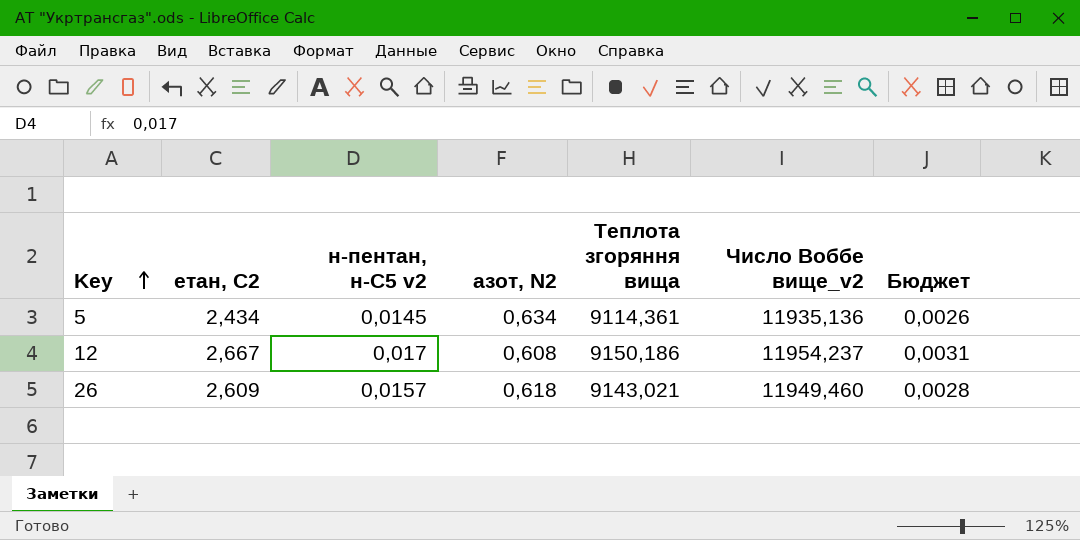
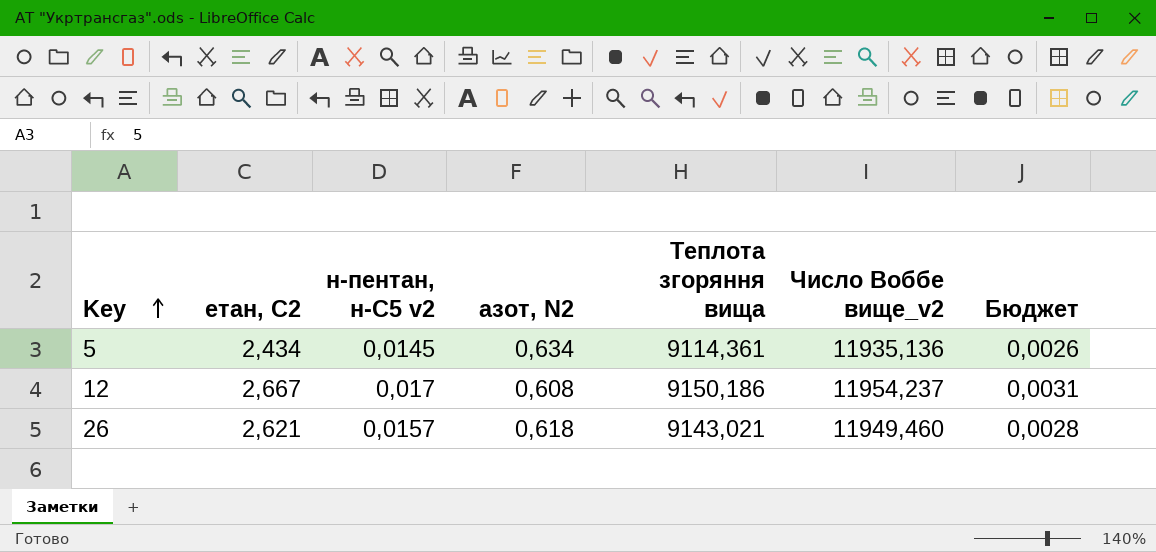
26 | етан, С2: 2,609 -> 2,621

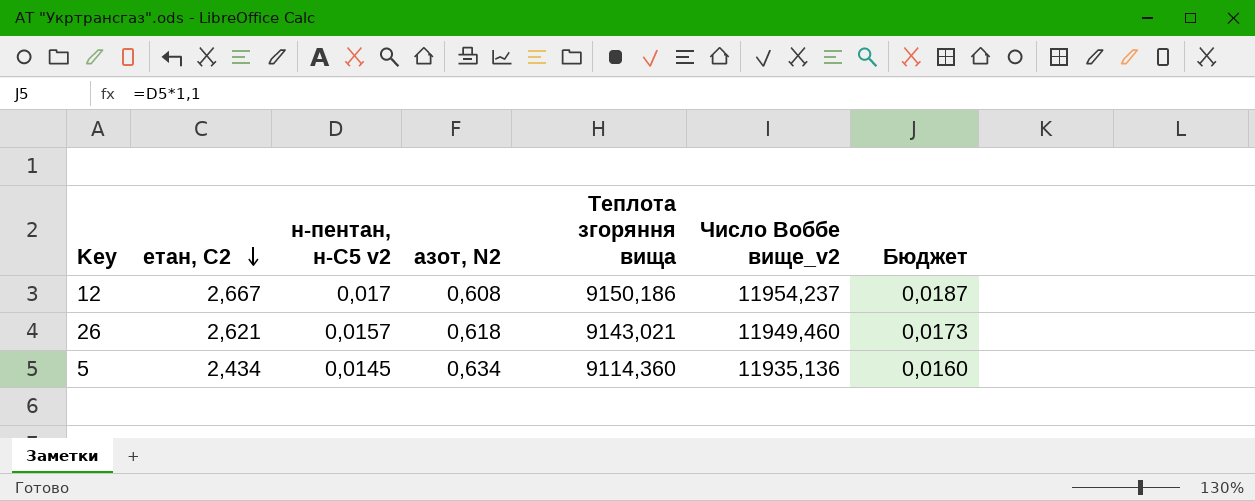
row order: Key ascending -> етан, С2 descending
column Бюджет | formula: [н-пентан, н-С5 v2] * 0,18 -> [н-пентан, н-С5 v2] * 1,1
5 | Теплота згоряння вища: 9114,361 -> 9114,360

